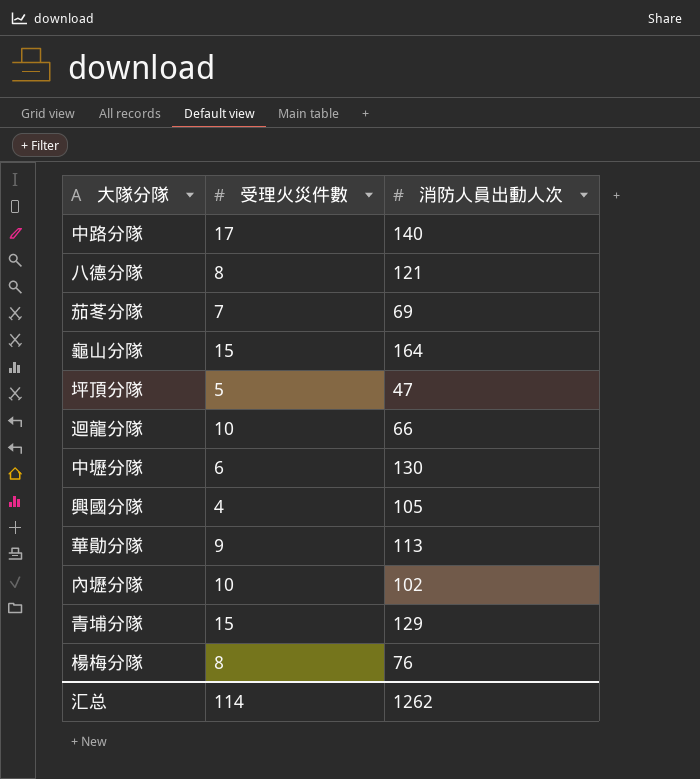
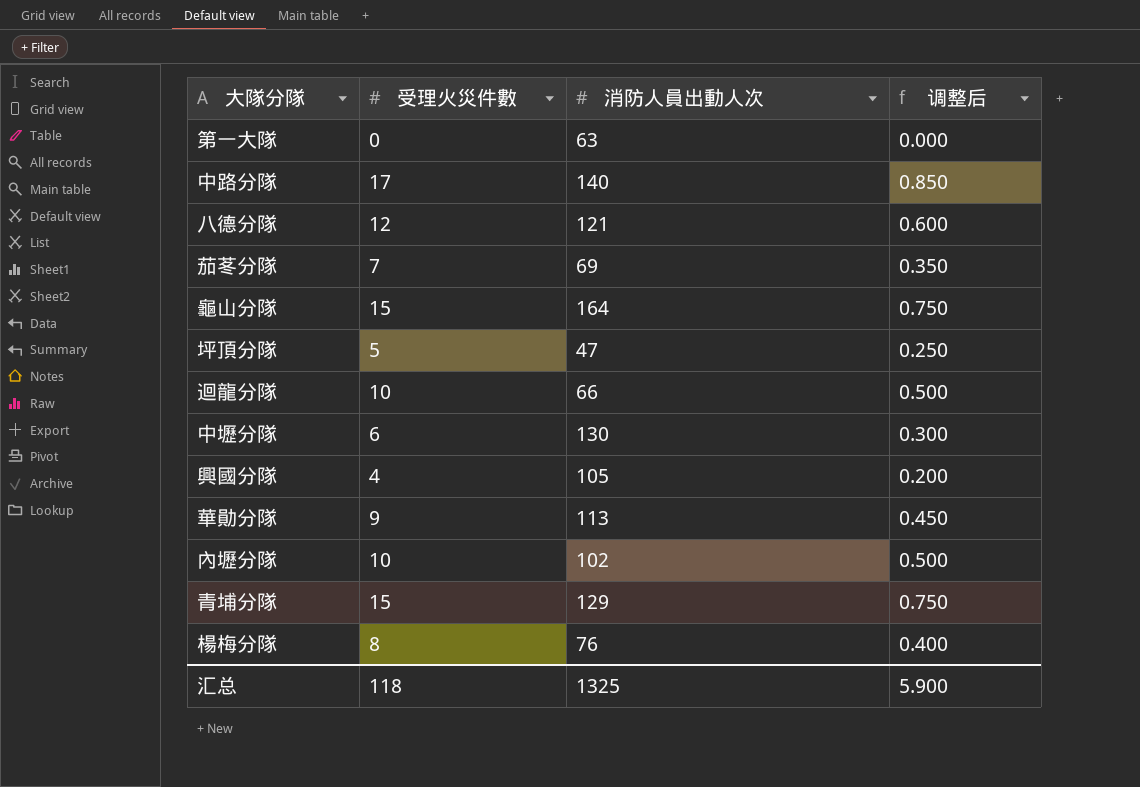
column 调整后 | formula: none -> [受理火災件數] * 0.05
row 第一大隊: none -> 0 | 63 | 0.000
八德分隊 | 受理火災件數: 8 -> 12
汇总 | 受理火災件數: 114 -> 118
汇总 | 消防人員出動人次: 1262 -> 1325

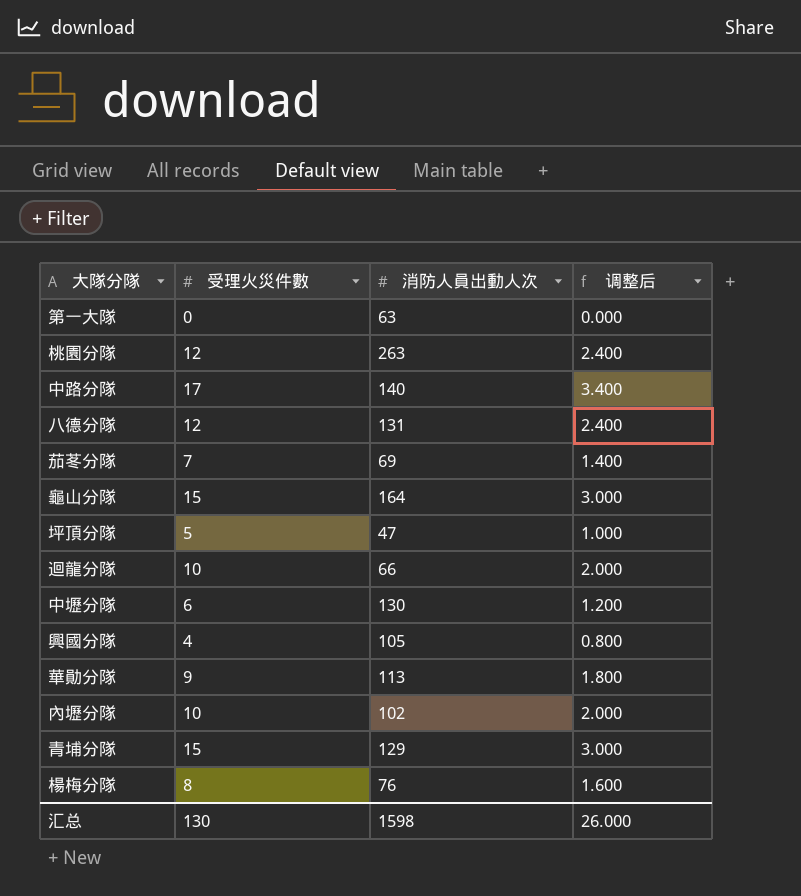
column 调整后 | formula: [受理火災件數] * 0.05 -> [受理火災件數] * 0.2
row 桃園分隊: none -> 12 | 263 | 2.400
八德分隊 | 消防人員出動人次: 121 -> 131
汇总 | 受理火災件數: 118 -> 130
汇总 | 消防人員出動人次: 1325 -> 1598
汇总 | 调整后: 5.900 -> 26.000

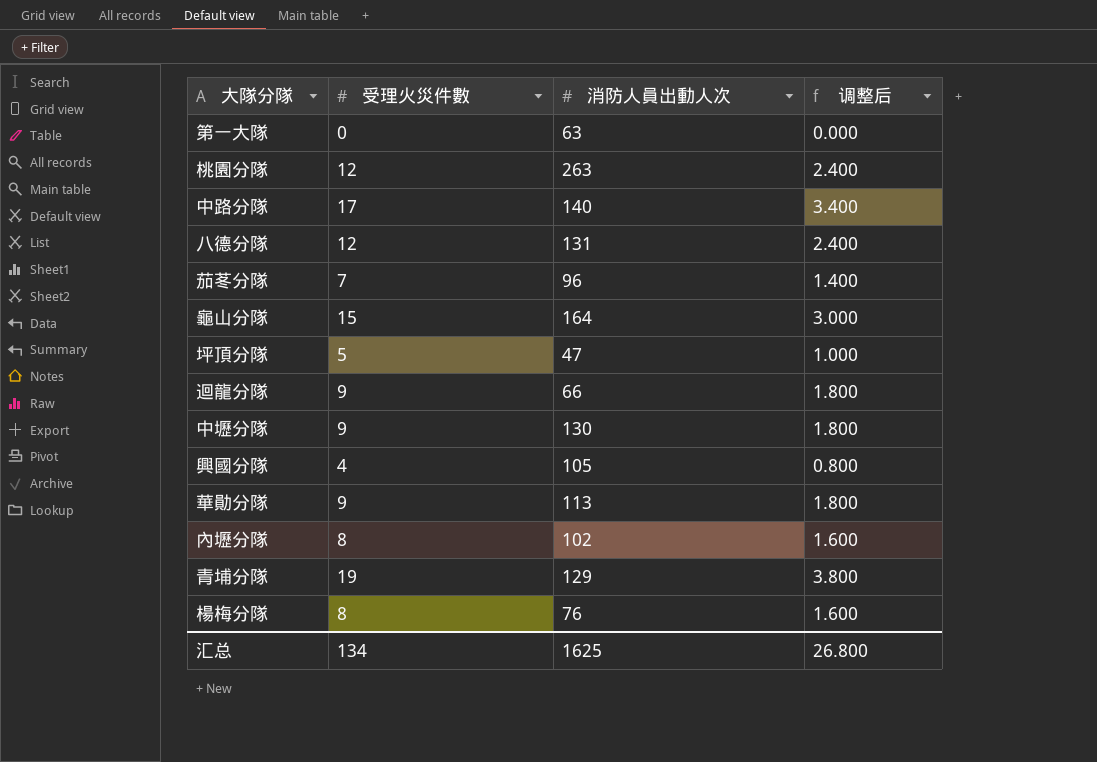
茄苳分隊 | 消防人員出動人次: 69 -> 96
迴龍分隊 | 受理火災件數: 10 -> 9
迴龍分隊 | 调整后: 2.000 -> 1.800
中壢分隊 | 受理火災件數: 6 -> 9
中壢分隊 | 调整后: 1.200 -> 1.800
內壢分隊 | 受理火災件數: 10 -> 8
內壢分隊 | 调整后: 2.000 -> 1.600
青埔分隊 | 受理火災件數: 15 -> 19
青埔分隊 | 调整后: 3.000 -> 3.800
汇总 | 受理火災件數: 130 -> 134
汇总 | 消防人員出動人次: 1598 -> 1625
汇总 | 调整后: 26.000 -> 26.800

